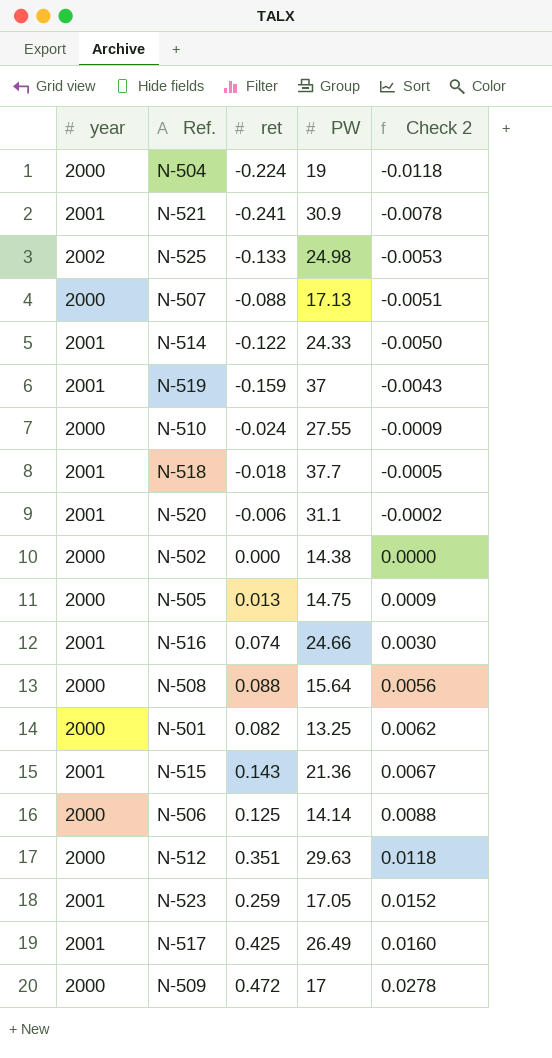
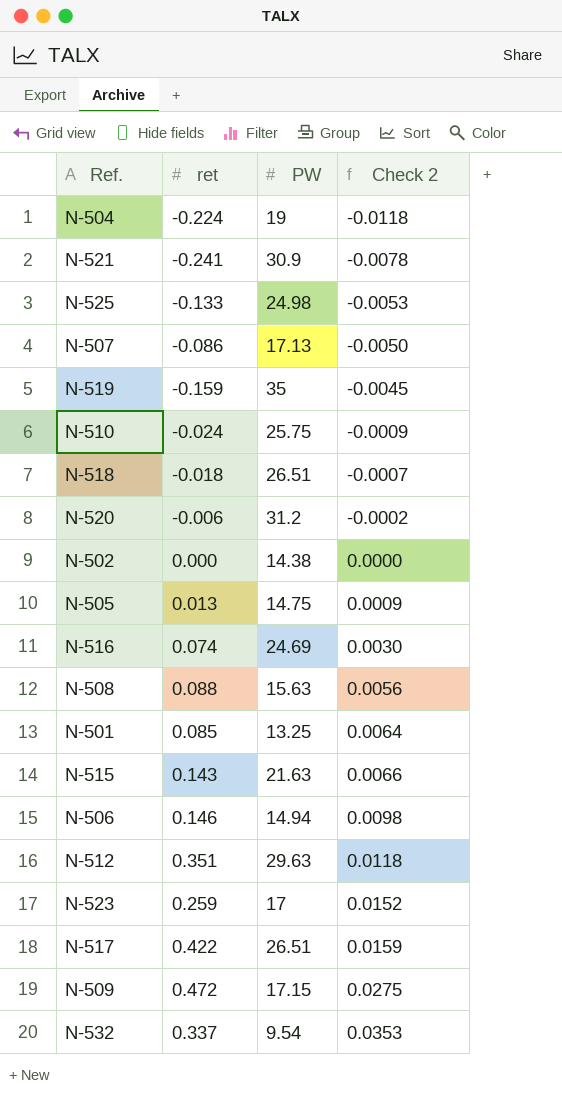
column year | position: 1 -> none
row N-514: 2001 | -0.122 | 24.33 | -0.0050 -> none
N-507 | ret: -0.088 -> -0.086
N-507 | Check 2: -0.0051 -> -0.0050
N-519 | PW: 37 -> 35
N-519 | Check 2: -0.0043 -> -0.0045
N-510 | PW: 27.55 -> 25.75
N-518 | PW: 37.7 -> 26.51
N-518 | Check 2: -0.0005 -> -0.0007
N-520 | PW: 31.1 -> 31.2
N-516 | PW: 24.66 -> 24.69
N-508 | PW: 15.64 -> 15.63
N-501 | ret: 0.082 -> 0.085
N-501 | Check 2: 0.0062 -> 0.0064
N-515 | PW: 21.36 -> 21.63
N-515 | Check 2: 0.0067 -> 0.0066
N-506 | ret: 0.125 -> 0.146
N-506 | PW: 14.14 -> 14.94
N-506 | Check 2: 0.0088 -> 0.0098
N-523 | PW: 17.05 -> 17
N-517 | ret: 0.425 -> 0.422
N-517 | PW: 26.49 -> 26.51
N-517 | Check 2: 0.0160 -> 0.0159
N-509 | PW: 17 -> 17.15
N-509 | Check 2: 0.0278 -> 0.0275
row N-532: none -> 0.337 | 9.54 | 0.0353

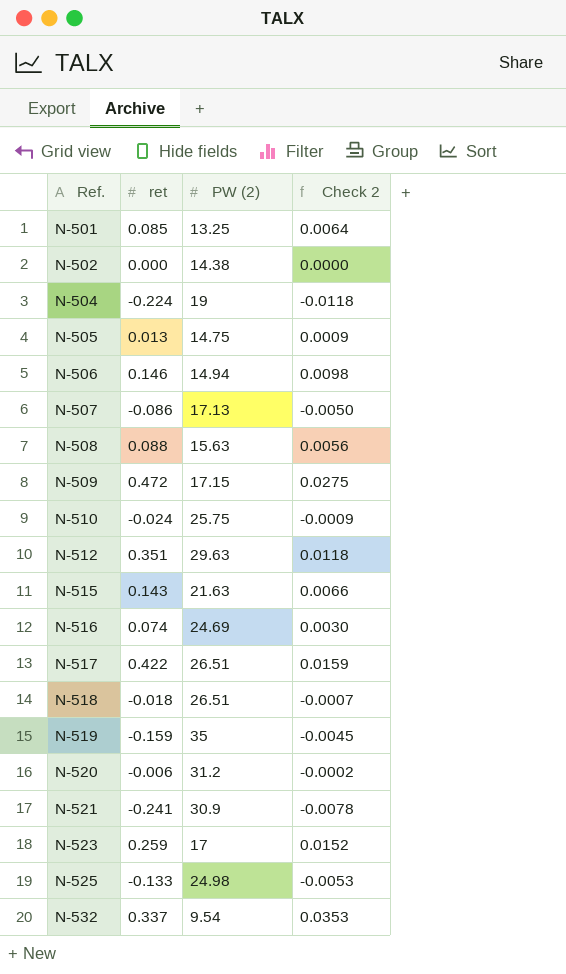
row order: Check 2 ascending -> Ref. ascending
column name: PW -> PW (2)

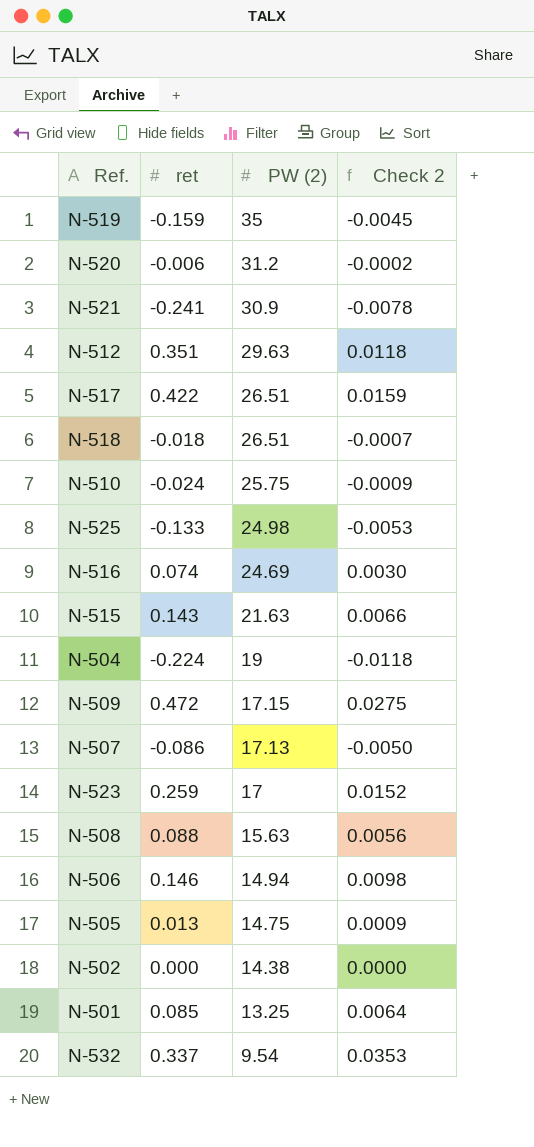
row order: Ref. ascending -> PW (2) descending

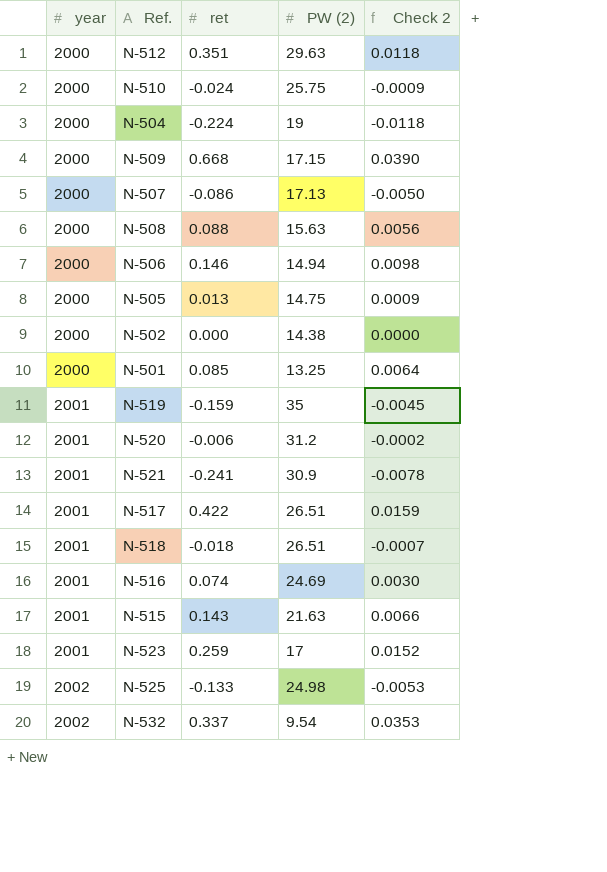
row order: PW (2) descending -> year ascending
column year | position: none -> 1
N-509 | ret: 0.472 -> 0.668
N-509 | Check 2: 0.0275 -> 0.0390

